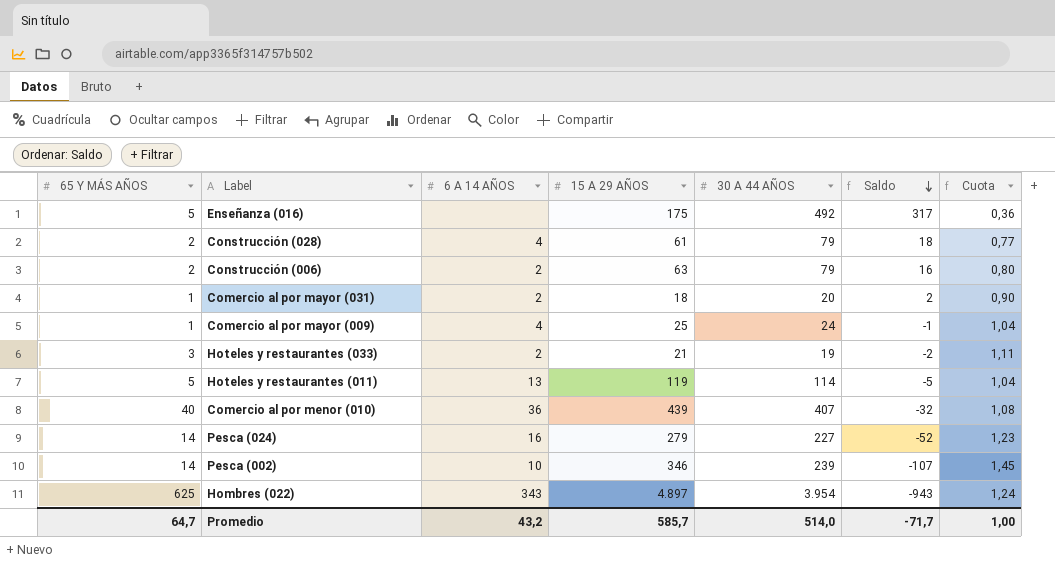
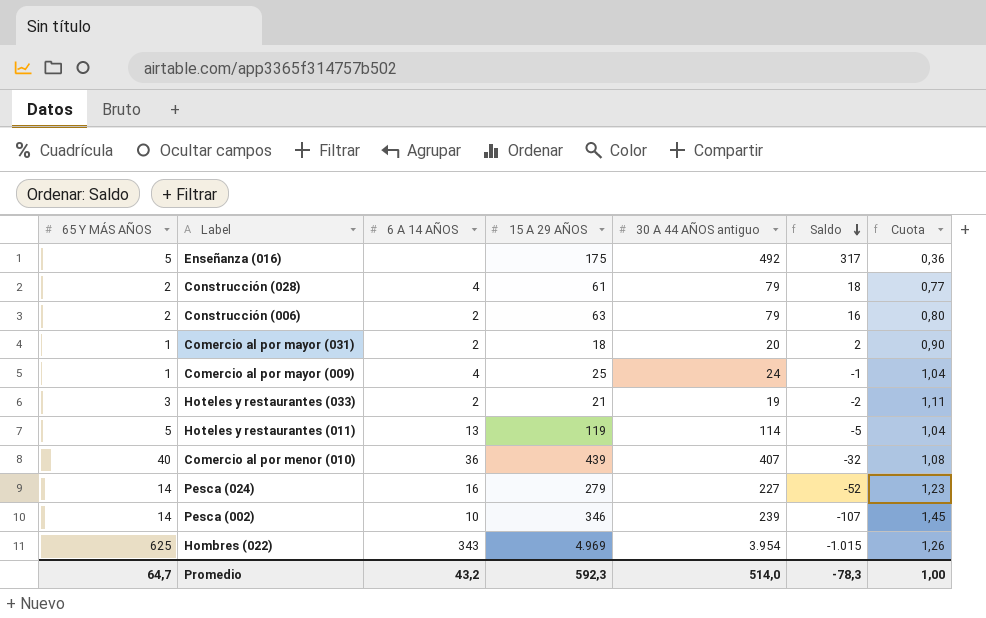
column name: 30 A 44 AÑOS -> 30 A 44 AÑOS antiguo
Hombres (022) | 15 A 29 AÑOS: 4.897 -> 4.969
Hombres (022) | Saldo: -943 -> -1.015
Hombres (022) | Cuota: 1,24 -> 1,26
Promedio | 15 A 29 AÑOS: 585,7 -> 592,3
Promedio | Saldo: -71,7 -> -78,3

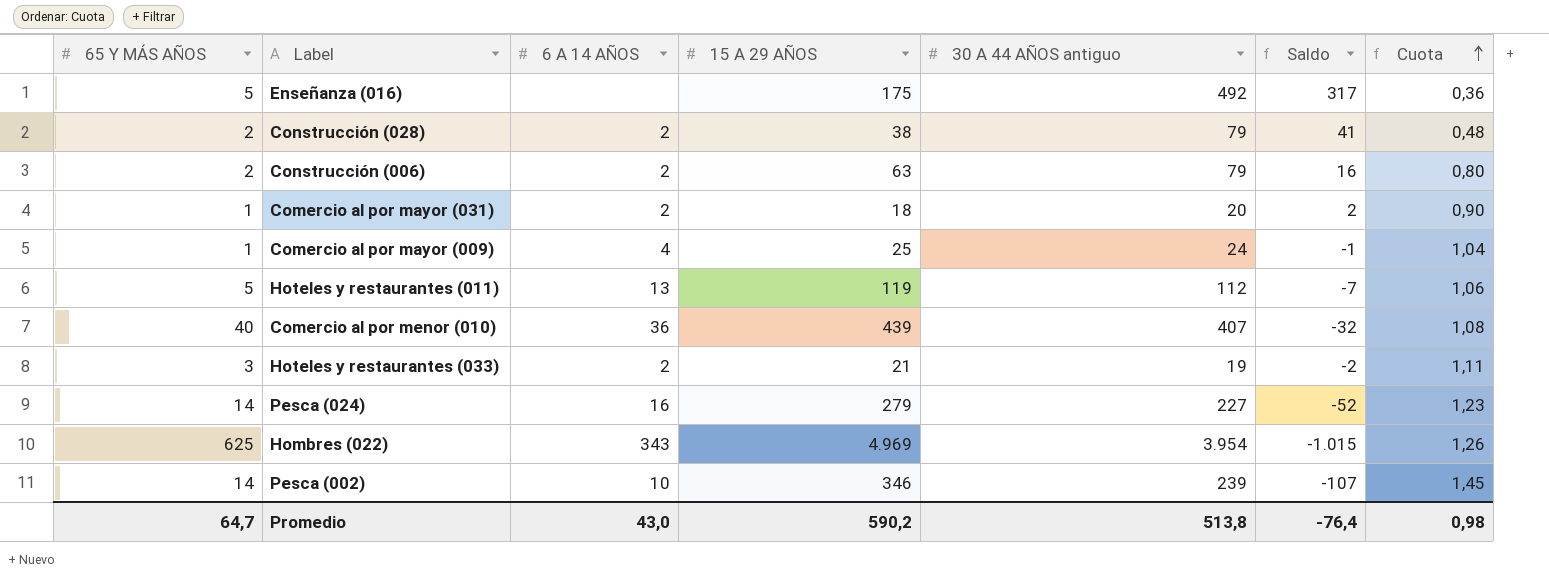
row order: Saldo descending -> Cuota ascending
Construcción (028) | 6 A 14 AÑOS: 4 -> 2
Construcción (028) | 15 A 29 AÑOS: 61 -> 38
Construcción (028) | Saldo: 18 -> 41
Construcción (028) | Cuota: 0,77 -> 0,48
Hoteles y restaurantes (011) | 30 A 44 AÑOS antiguo: 114 -> 112
Hoteles y restaurantes (011) | Saldo: -5 -> -7
Hoteles y restaurantes (011) | Cuota: 1,04 -> 1,06
Promedio | 6 A 14 AÑOS: 43,2 -> 43,0
Promedio | 15 A 29 AÑOS: 592,3 -> 590,2
Promedio | 30 A 44 AÑOS antiguo: 514,0 -> 513,8
Promedio | Saldo: -78,3 -> -76,4
Promedio | Cuota: 1,00 -> 0,98

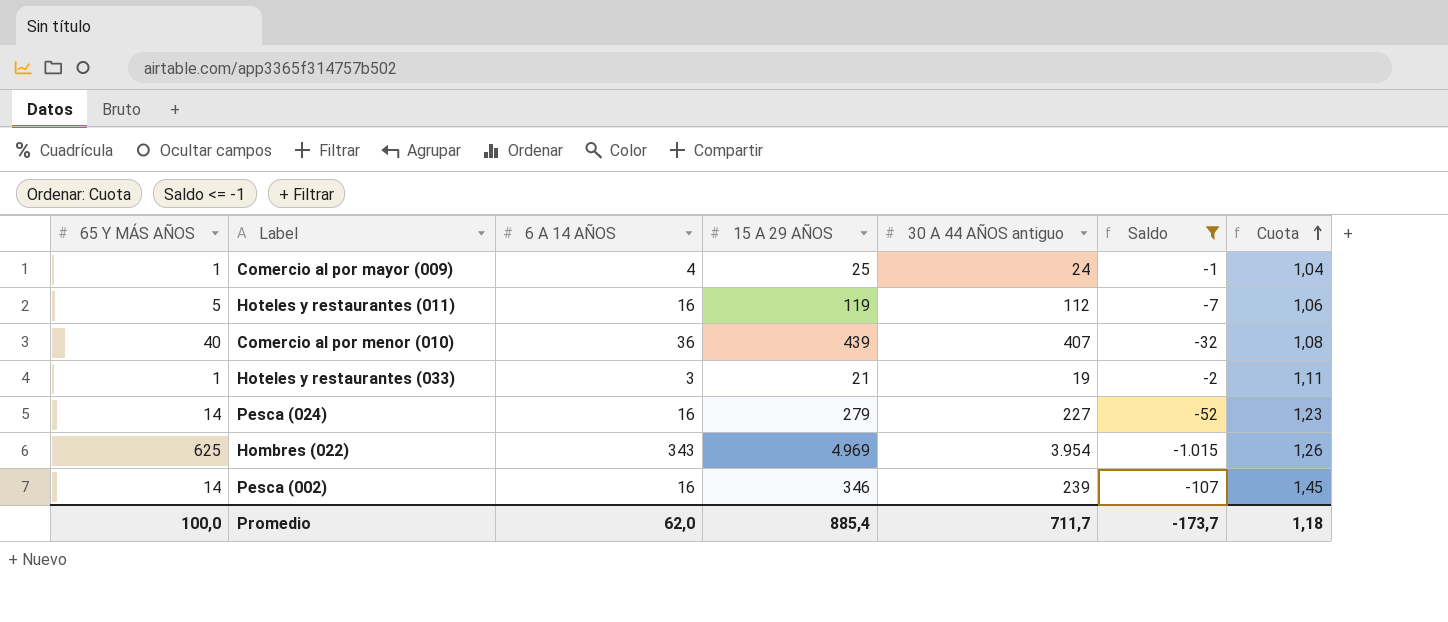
filter: none -> Saldo <= -1
Hoteles y restaurantes (011) | 6 A 14 AÑOS: 13 -> 16
Hoteles y restaurantes (033) | 65 Y MÁS AÑOS: 3 -> 1
Hoteles y restaurantes (033) | 6 A 14 AÑOS: 2 -> 3
Pesca (002) | 6 A 14 AÑOS: 10 -> 16
Promedio | 65 Y MÁS AÑOS: 64,7 -> 100,0
Promedio | 6 A 14 AÑOS: 43,0 -> 62,0
Promedio | 15 A 29 AÑOS: 590,2 -> 885,4
Promedio | 30 A 44 AÑOS antiguo: 513,8 -> 711,7
Promedio | Saldo: -76,4 -> -173,7
Promedio | Cuota: 0,98 -> 1,18

